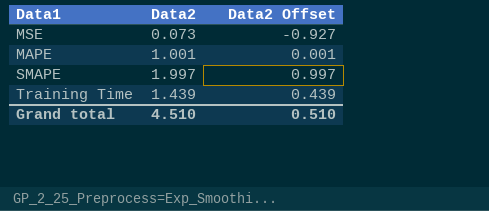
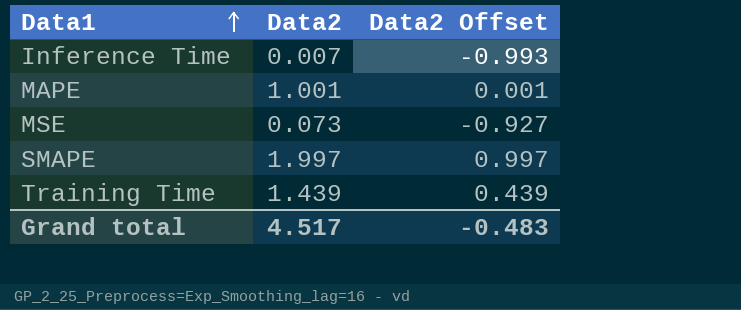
row order: none -> Data1 ascending
row Inference Time: none -> 0.007 | -0.993
Grand total | Data2: 4.510 -> 4.517
Grand total | Data2 Offset: 0.510 -> -0.483

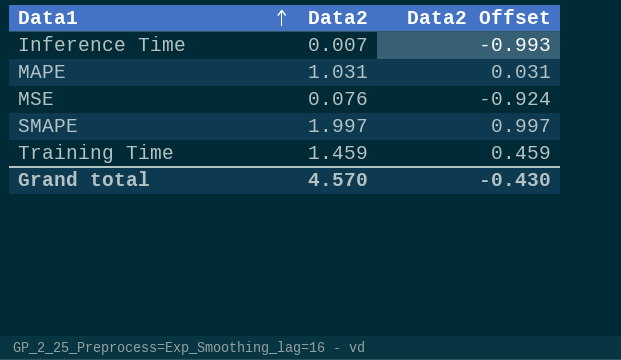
MAPE | Data2: 1.001 -> 1.031
MAPE | Data2 Offset: 0.001 -> 0.031
MSE | Data2: 0.073 -> 0.076
MSE | Data2 Offset: -0.927 -> -0.924
Training Time | Data2: 1.439 -> 1.459
Training Time | Data2 Offset: 0.439 -> 0.459
Grand total | Data2: 4.517 -> 4.570
Grand total | Data2 Offset: -0.483 -> -0.430

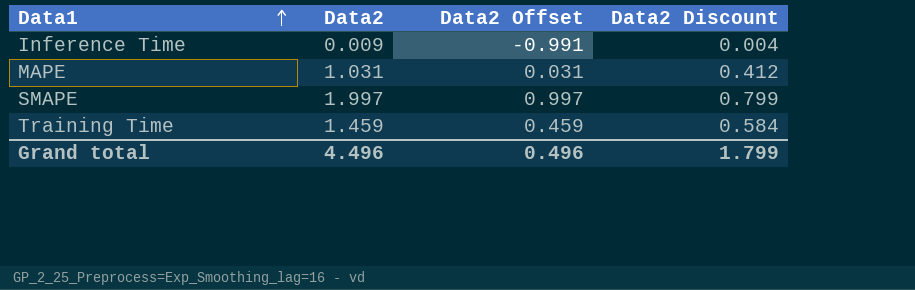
column Data2 Discount | formula: none -> [Data2] * 0.4
row MSE: 0.076 | -0.924 -> none
Inference Time | Data2: 0.007 -> 0.009
Inference Time | Data2 Offset: -0.993 -> -0.991
Grand total | Data2: 4.570 -> 4.496
Grand total | Data2 Offset: -0.430 -> 0.496

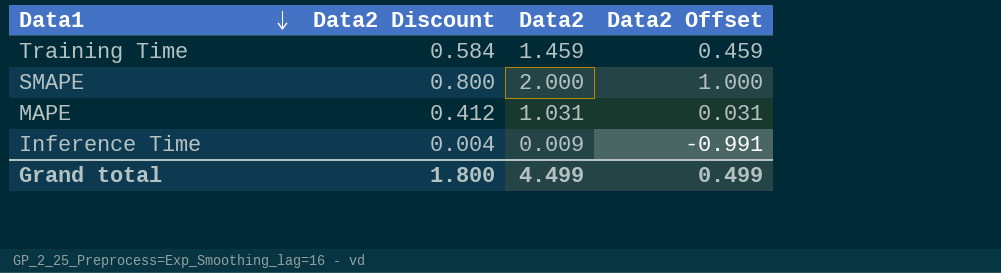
row order: Data1 ascending -> Data1 descending
column Data2 Discount | position: 4 -> 2
SMAPE | Data2 Discount: 0.799 -> 0.800
SMAPE | Data2: 1.997 -> 2.000
SMAPE | Data2 Offset: 0.997 -> 1.000
Grand total | Data2 Discount: 1.799 -> 1.800
Grand total | Data2: 4.496 -> 4.499
Grand total | Data2 Offset: 0.496 -> 0.499

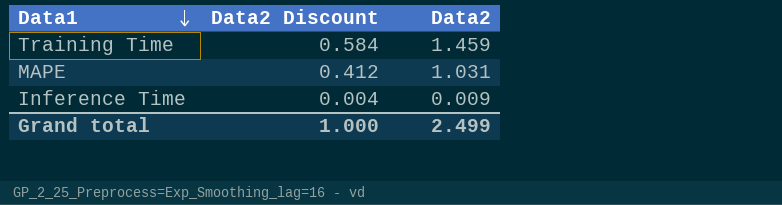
column Data2 Offset | formula: [Data2] - 1 -> none
row SMAPE: 0.800 | 2.000 | 1.000 -> none
Grand total | Data2 Discount: 1.800 -> 1.000
Grand total | Data2: 4.499 -> 2.499

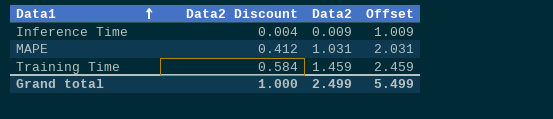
row order: Data1 descending -> Data1 ascending
column Offset | formula: none -> [Data2] + 1

